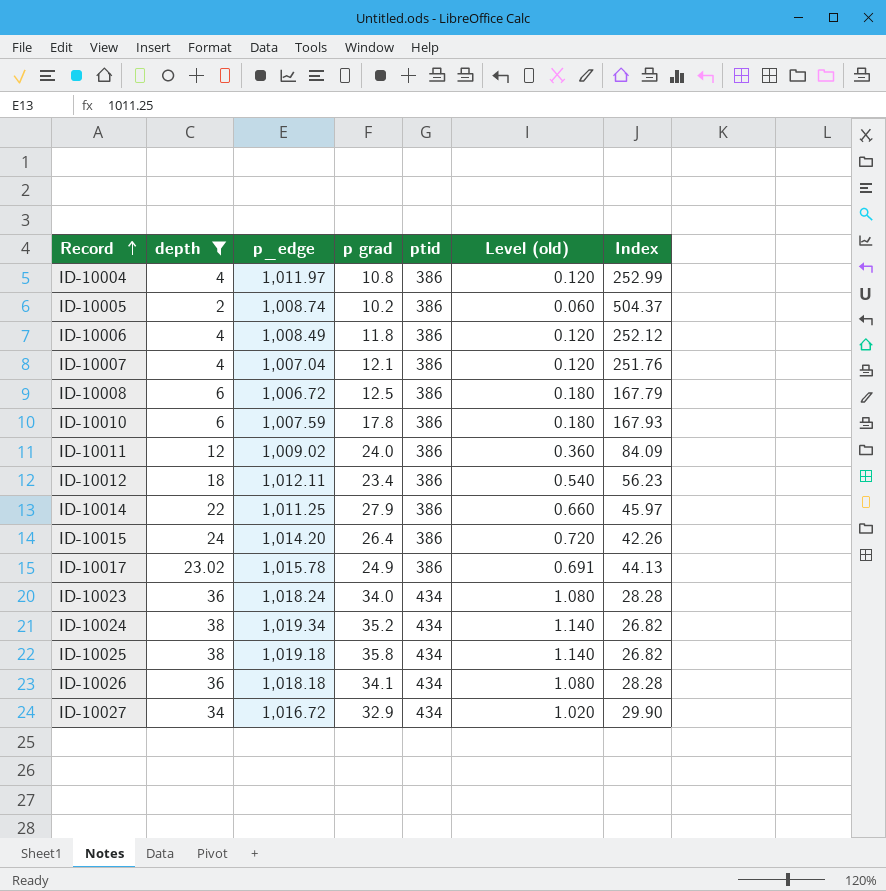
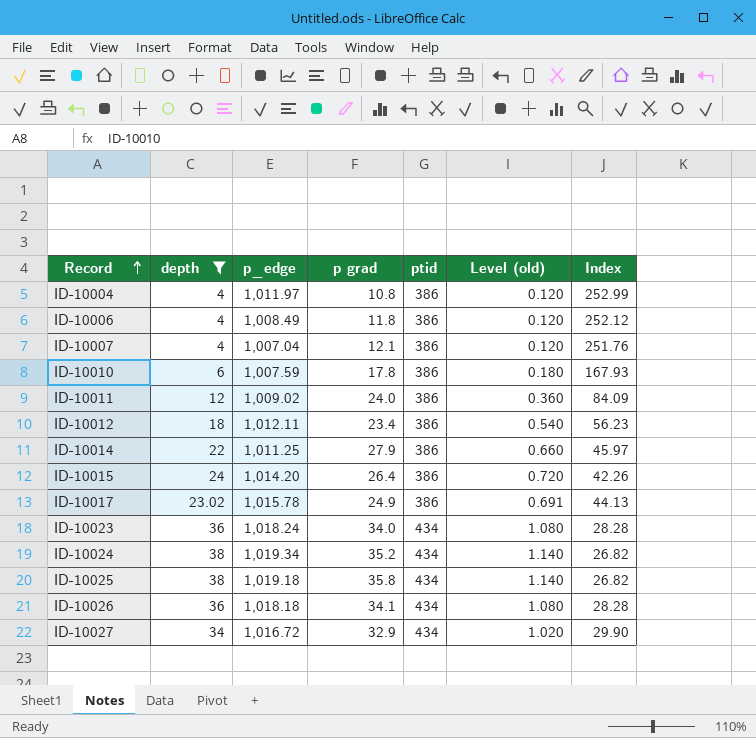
row ID-10005: 2 | 1,008.74 | 10.2 | 386 | 0.060 | 504.37 -> none
row ID-10008: 6 | 1,006.72 | 12.5 | 386 | 0.180 | 167.79 -> none

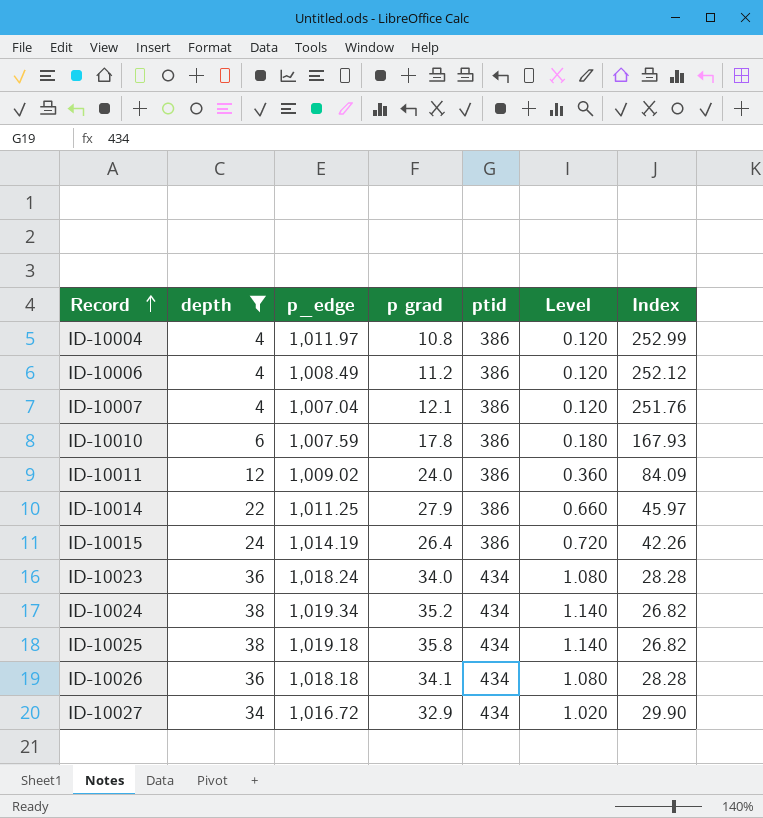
column name: Level (old) -> Level
row ID-10012: 18 | 1,012.11 | 23.4 | 386 | 0.540 | 56.23 -> none
row ID-10017: 23.02 | 1,015.78 | 24.9 | 386 | 0.691 | 44.13 -> none
ID-10006 | p grad: 11.8 -> 11.2
ID-10015 | p_edge: 1,014.20 -> 1,014.19

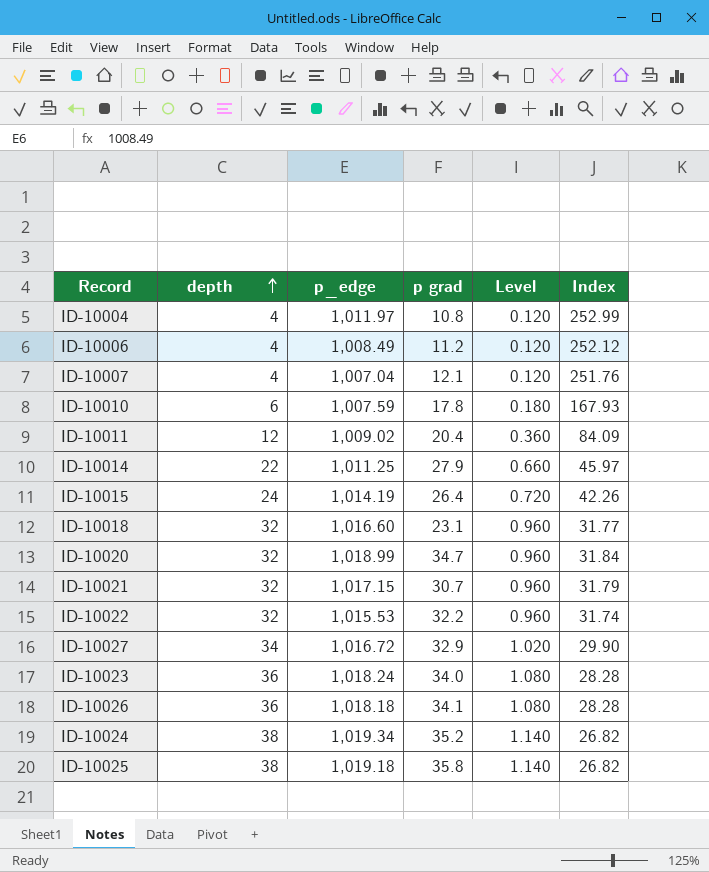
filter: depth != 32 -> none
row order: Record ascending -> depth ascending
column ptid | position: 5 -> none
ID-10011 | p grad: 24.0 -> 20.4

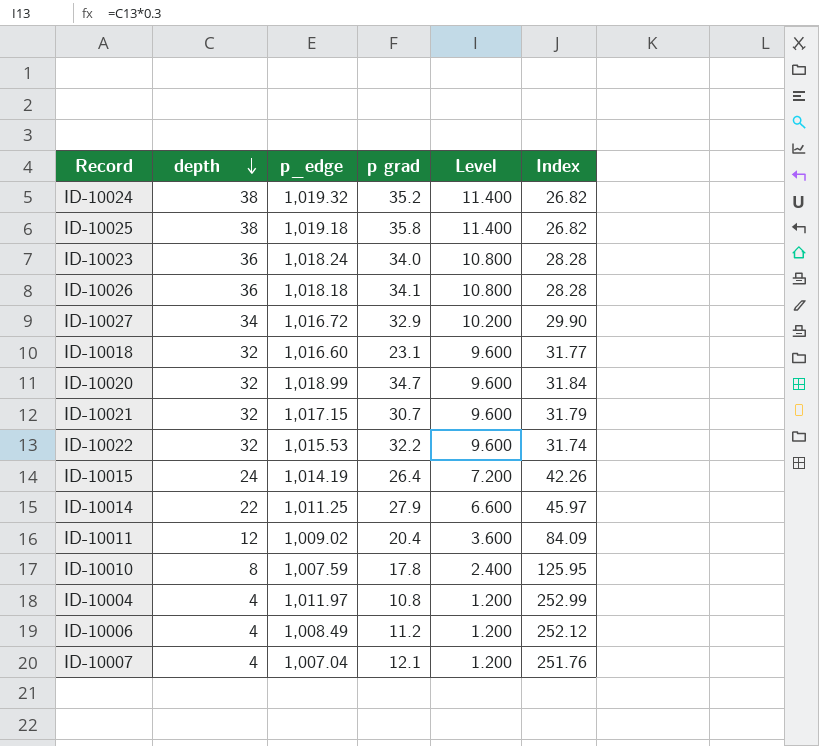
row order: depth ascending -> depth descending
column Level | formula: [depth] * 0.03 -> [depth] * 0.3
ID-10024 | p_edge: 1,019.34 -> 1,019.32
ID-10010 | depth: 6 -> 8
ID-10010 | Index: 167.93 -> 125.95

